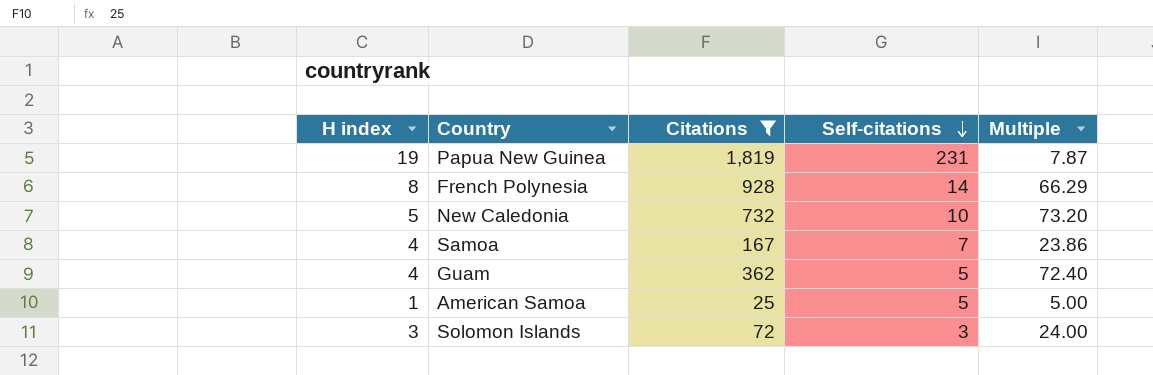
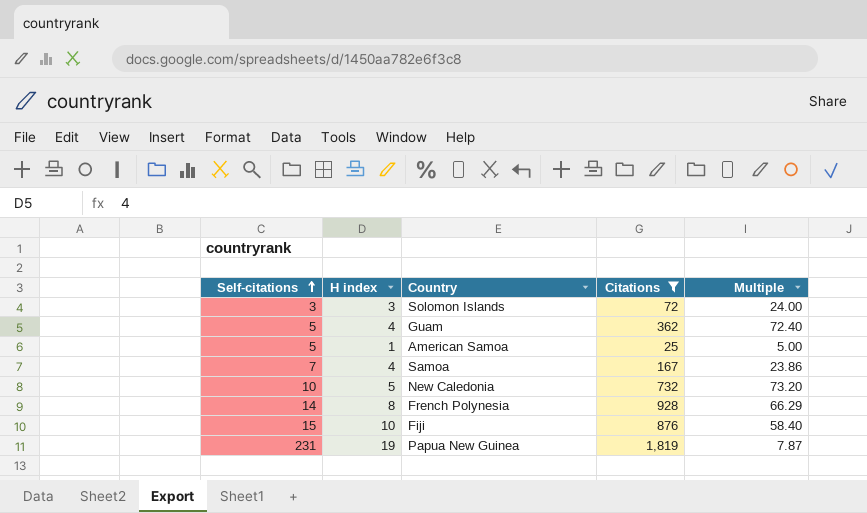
row order: Self-citations descending -> Self-citations ascending
column Self-citations | position: 4 -> 1
row Fiji: none -> 15 | 10 | 876 | 58.40

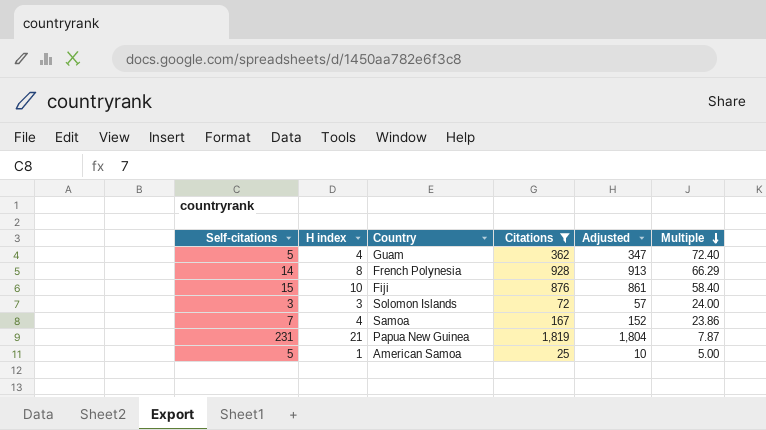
row order: Self-citations ascending -> Multiple descending
column Adjusted | formula: none -> [Citations] - 15
row New Caledonia: 10 | 5 | 732 | 73.20 -> none
Papua New Guinea | H index: 19 -> 21

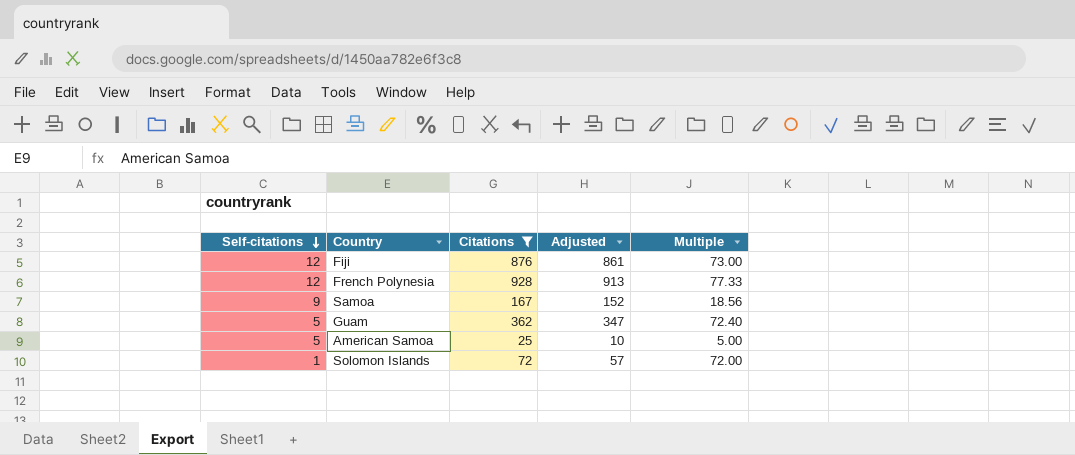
row order: Multiple descending -> Self-citations descending
column H index | position: 2 -> none
row Papua New Guinea: 231 | 21 | 1,819 | 1,804 | 7.87 -> none
Fiji | Self-citations: 15 -> 12
Fiji | Multiple: 58.40 -> 73.00
French Polynesia | Self-citations: 14 -> 12
French Polynesia | Multiple: 66.29 -> 77.33
Samoa | Self-citations: 7 -> 9
Samoa | Multiple: 23.86 -> 18.56
Solomon Islands | Self-citations: 3 -> 1
Solomon Islands | Multiple: 24.00 -> 72.00

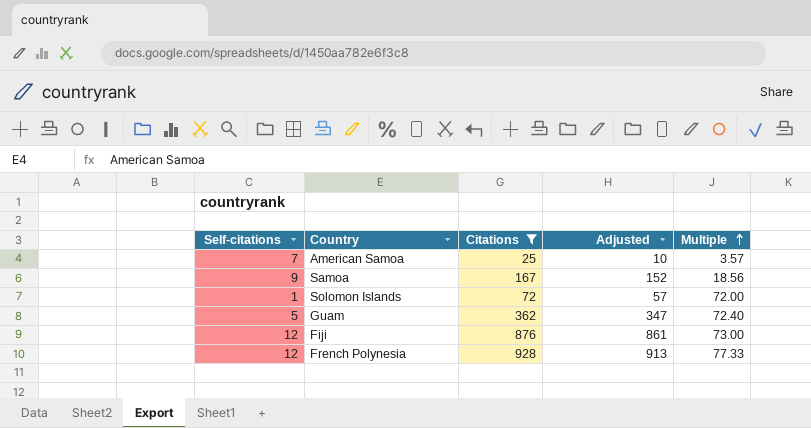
row order: Self-citations descending -> Multiple ascending
American Samoa | Self-citations: 5 -> 7
American Samoa | Multiple: 5.00 -> 3.57

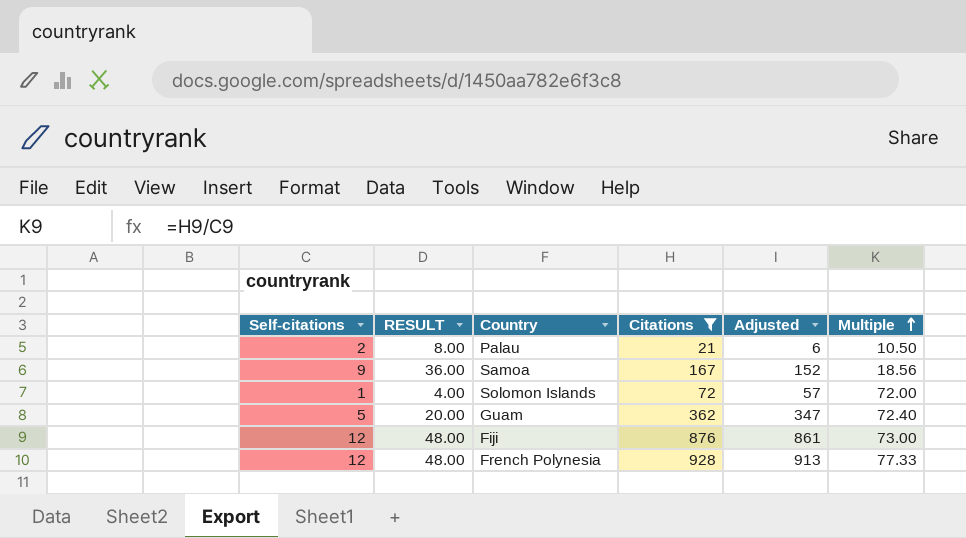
column RESULT | formula: none -> [Self-citations] * 4
row American Samoa: 7 | 25 | 10 | 3.57 -> none
row Palau: none -> 2 | 8.00 | 21 | 6 | 10.50

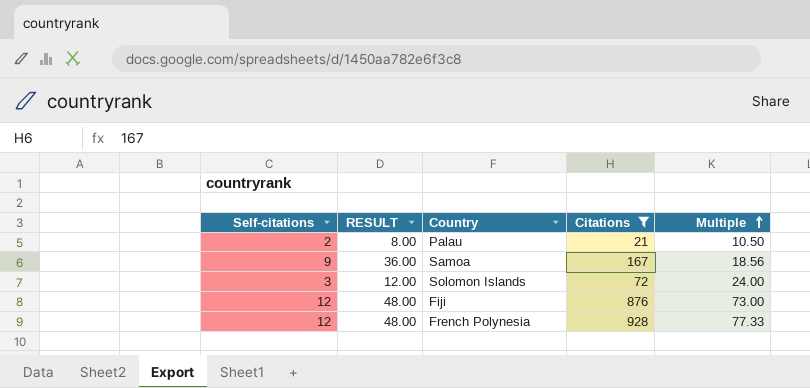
column Adjusted | formula: [Citations] - 15 -> none
row Guam: 5 | 20.00 | 362 | 347 | 72.40 -> none
Solomon Islands | Self-citations: 1 -> 3
Solomon Islands | RESULT: 4.00 -> 12.00
Solomon Islands | Multiple: 72.00 -> 24.00

